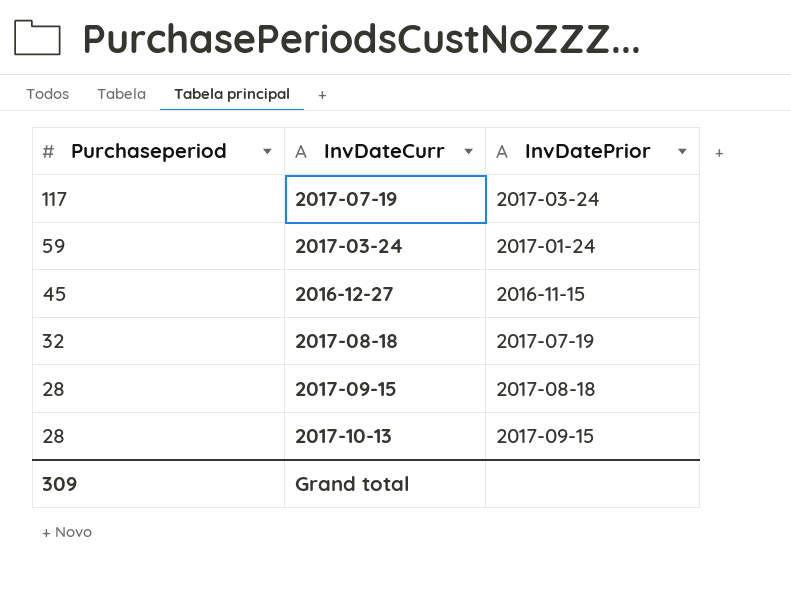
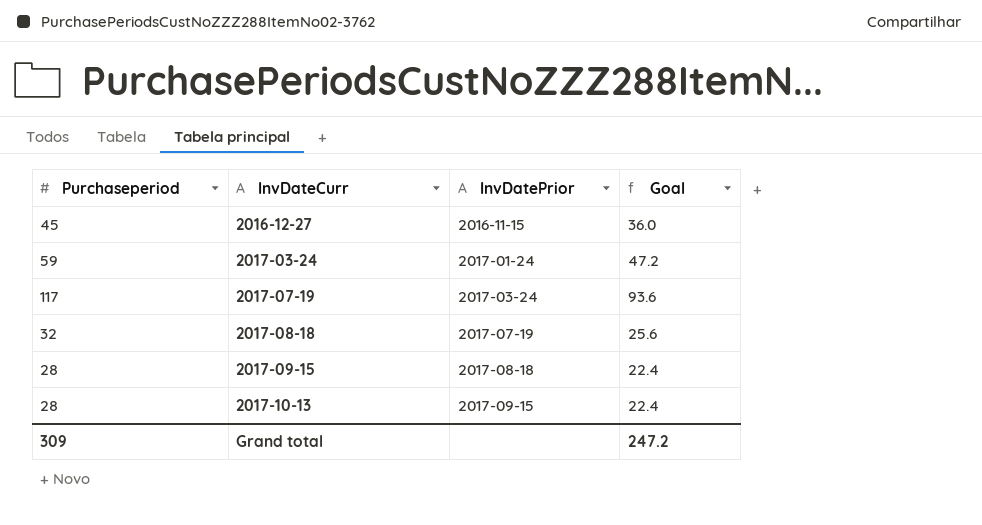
row order: Purchaseperiod descending -> InvDateCurr ascending
column Goal | formula: none -> [Purchaseperiod] * 0.8

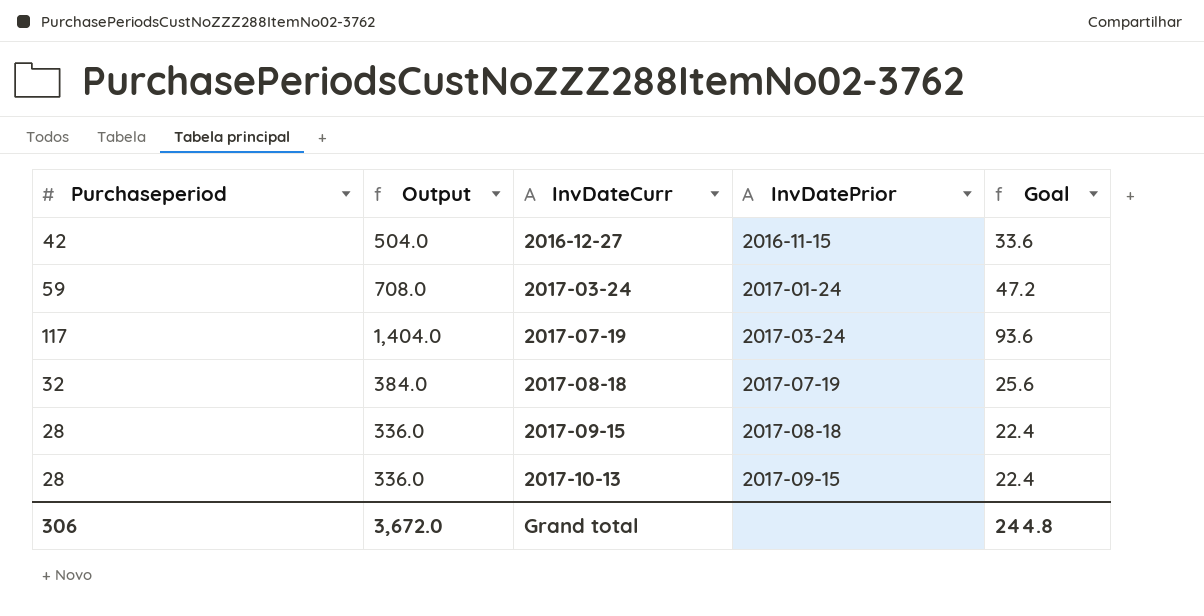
column Output | formula: none -> [Purchaseperiod] * 12
2016-12-27 | Purchaseperiod: 45 -> 42
2016-12-27 | Goal: 36.0 -> 33.6
Grand total | Purchaseperiod: 309 -> 306
Grand total | Goal: 247.2 -> 244.8

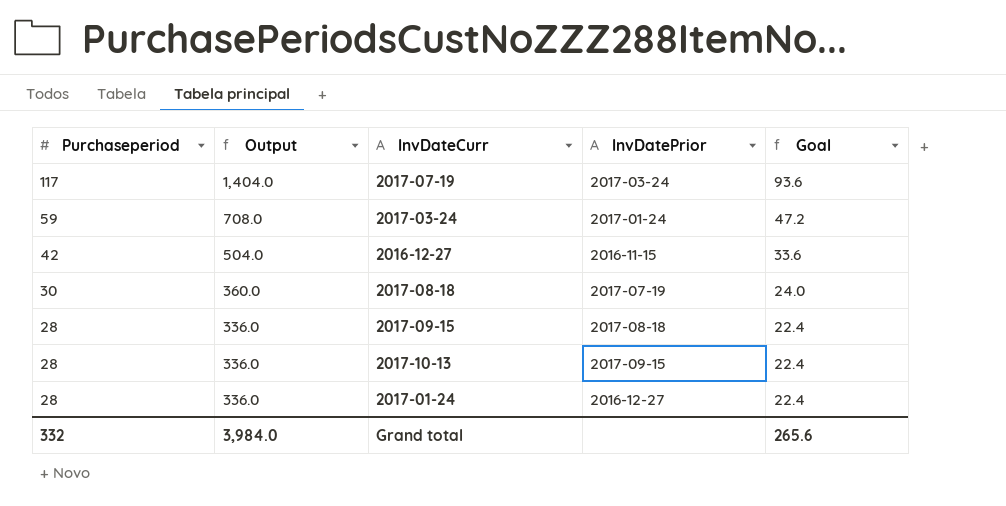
row order: InvDateCurr ascending -> Purchaseperiod descending
2017-08-18 | Purchaseperiod: 32 -> 30
2017-08-18 | Output: 384.0 -> 360.0
2017-08-18 | Goal: 25.6 -> 24.0
row 2017-01-24: none -> 28 | 336.0 | 2016-12-27 | 22.4
Grand total | Purchaseperiod: 306 -> 332
Grand total | Output: 3,672.0 -> 3,984.0
Grand total | Goal: 244.8 -> 265.6

